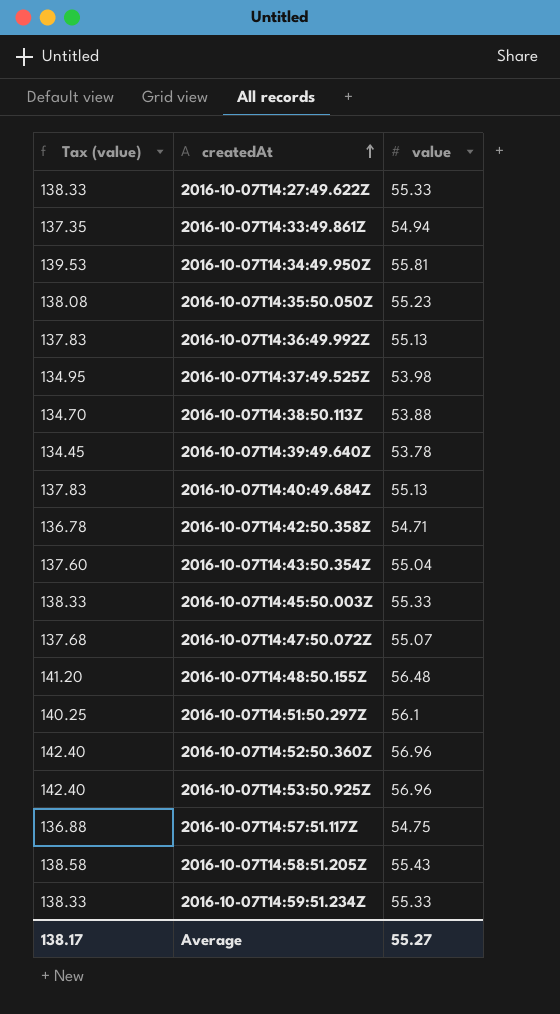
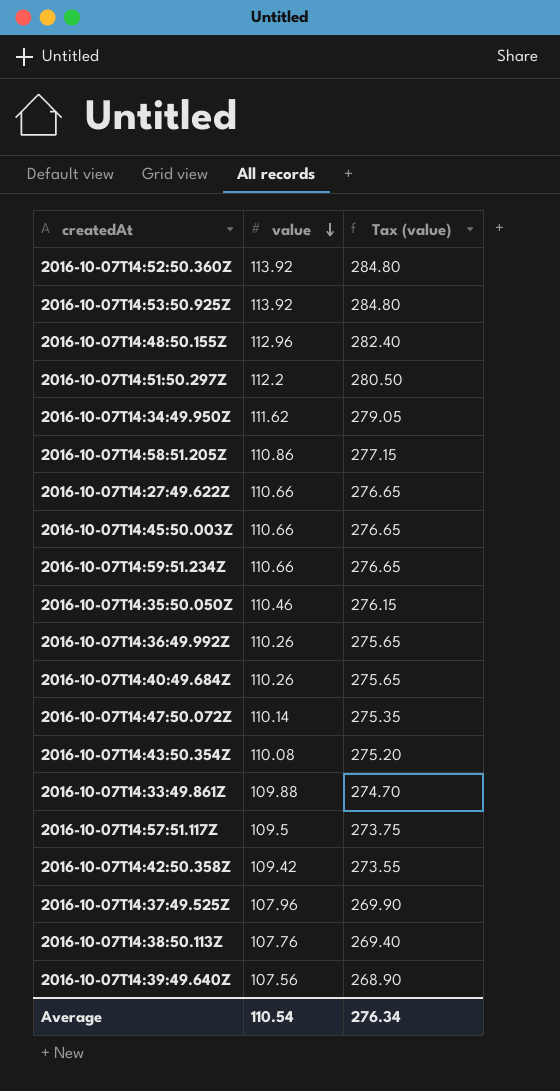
row order: createdAt ascending -> value descending
column Tax (value) | position: 1 -> 3
2016-10-07T14:52:50.360Z | value: 56.96 -> 113.92
2016-10-07T14:52:50.360Z | Tax (value): 142.40 -> 284.80
2016-10-07T14:53:50.925Z | value: 56.96 -> 113.92
2016-10-07T14:53:50.925Z | Tax (value): 142.40 -> 284.80
2016-10-07T14:48:50.155Z | value: 56.48 -> 112.96
2016-10-07T14:48:50.155Z | Tax (value): 141.20 -> 282.40
2016-10-07T14:51:50.297Z | value: 56.1 -> 112.2
2016-10-07T14:51:50.297Z | Tax (value): 140.25 -> 280.50
2016-10-07T14:34:49.950Z | value: 55.81 -> 111.62
2016-10-07T14:34:49.950Z | Tax (value): 139.53 -> 279.05
2016-10-07T14:58:51.205Z | value: 55.43 -> 110.86
2016-10-07T14:58:51.205Z | Tax (value): 138.58 -> 277.15
2016-10-07T14:27:49.622Z | value: 55.33 -> 110.66
2016-10-07T14:27:49.622Z | Tax (value): 138.33 -> 276.65
2016-10-07T14:45:50.003Z | value: 55.33 -> 110.66
2016-10-07T14:45:50.003Z | Tax (value): 138.33 -> 276.65
2016-10-07T14:59:51.234Z | value: 55.33 -> 110.66
2016-10-07T14:59:51.234Z | Tax (value): 138.33 -> 276.65
2016-10-07T14:35:50.050Z | value: 55.23 -> 110.46
2016-10-07T14:35:50.050Z | Tax (value): 138.08 -> 276.15
2016-10-07T14:36:49.992Z | value: 55.13 -> 110.26
2016-10-07T14:36:49.992Z | Tax (value): 137.83 -> 275.65
2016-10-07T14:40:49.684Z | value: 55.13 -> 110.26
2016-10-07T14:40:49.684Z | Tax (value): 137.83 -> 275.65
2016-10-07T14:47:50.072Z | value: 55.07 -> 110.14
2016-10-07T14:47:50.072Z | Tax (value): 137.68 -> 275.35
2016-10-07T14:43:50.354Z | value: 55.04 -> 110.08
2016-10-07T14:43:50.354Z | Tax (value): 137.60 -> 275.20
2016-10-07T14:33:49.861Z | value: 54.94 -> 109.88
2016-10-07T14:33:49.861Z | Tax (value): 137.35 -> 274.70
2016-10-07T14:57:51.117Z | value: 54.75 -> 109.5
2016-10-07T14:57:51.117Z | Tax (value): 136.88 -> 273.75
2016-10-07T14:42:50.358Z | value: 54.71 -> 109.42
2016-10-07T14:42:50.358Z | Tax (value): 136.78 -> 273.55
2016-10-07T14:37:49.525Z | value: 53.98 -> 107.96
2016-10-07T14:37:49.525Z | Tax (value): 134.95 -> 269.90
2016-10-07T14:38:50.113Z | value: 53.88 -> 107.76
2016-10-07T14:38:50.113Z | Tax (value): 134.70 -> 269.40
2016-10-07T14:39:49.640Z | value: 53.78 -> 107.56
2016-10-07T14:39:49.640Z | Tax (value): 134.45 -> 268.90
Average | value: 55.27 -> 110.54
Average | Tax (value): 138.17 -> 276.34

